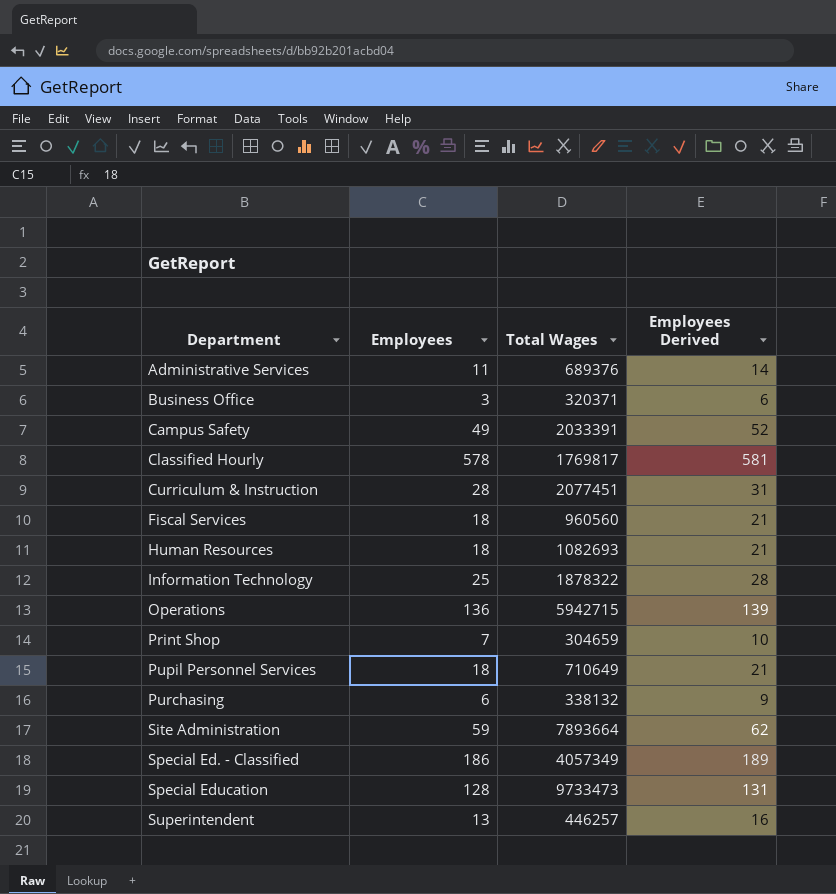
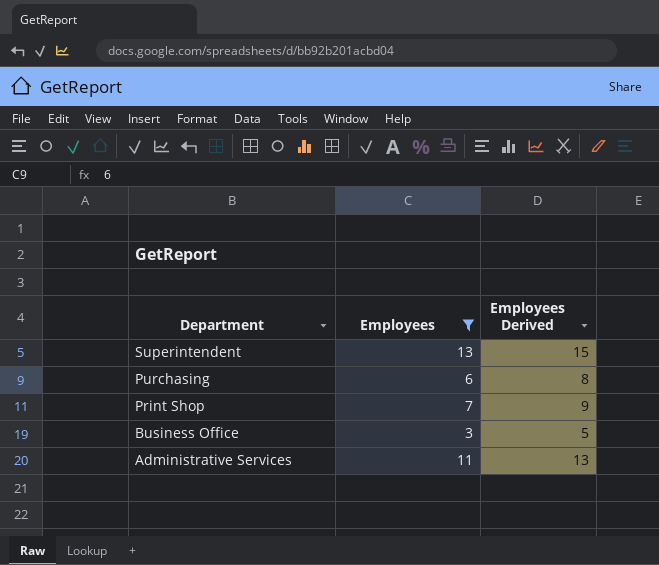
filter: none -> Employees <= 13
row order: Department ascending -> Department descending
column Total Wages | position: 3 -> none
column Employees Derived | formula: [Employees] + 3 -> [Employees] + 2

